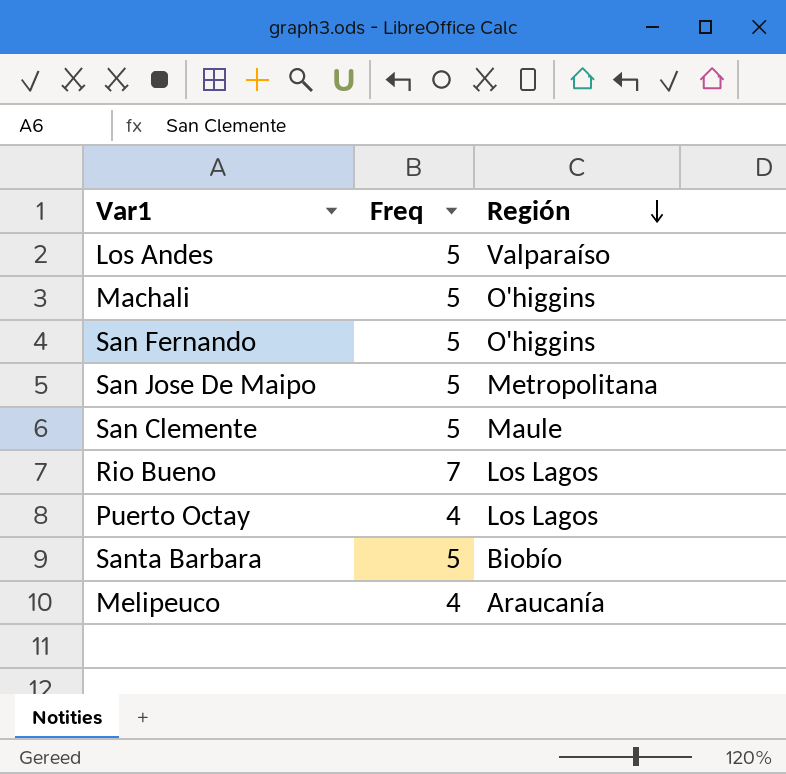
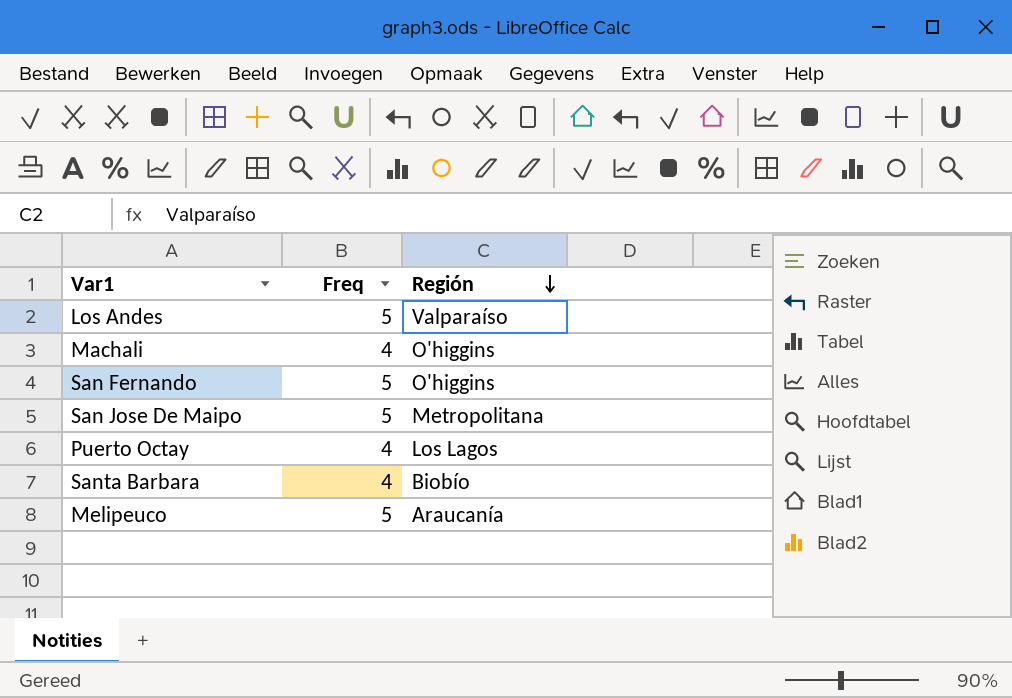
row San Clemente: 5 | Maule -> none
row Rio Bueno: 7 | Los Lagos -> none
Machali | Freq: 5 -> 4
Santa Barbara | Freq: 5 -> 4
Melipeuco | Freq: 4 -> 5

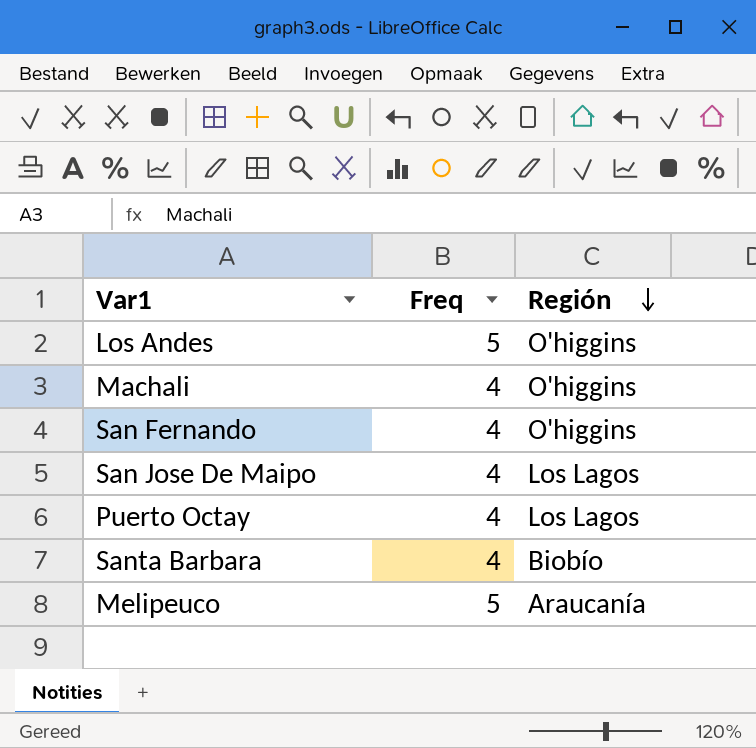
Los Andes | Región: Valparaíso -> O'higgins
San Fernando | Freq: 5 -> 4
San Jose De Maipo | Freq: 5 -> 4
San Jose De Maipo | Región: Metropolitana -> Los Lagos

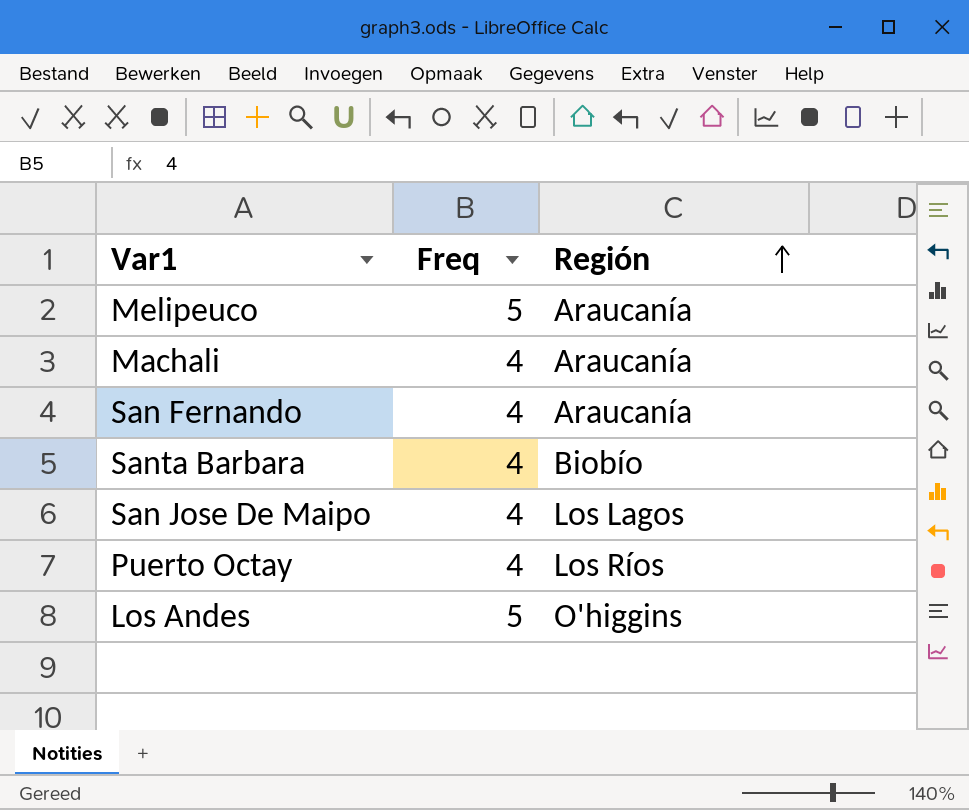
row order: Región descending -> Región ascending
Machali | Región: O'higgins -> Araucanía
San Fernando | Región: O'higgins -> Araucanía
Puerto Octay | Región: Los Lagos -> Los Ríos

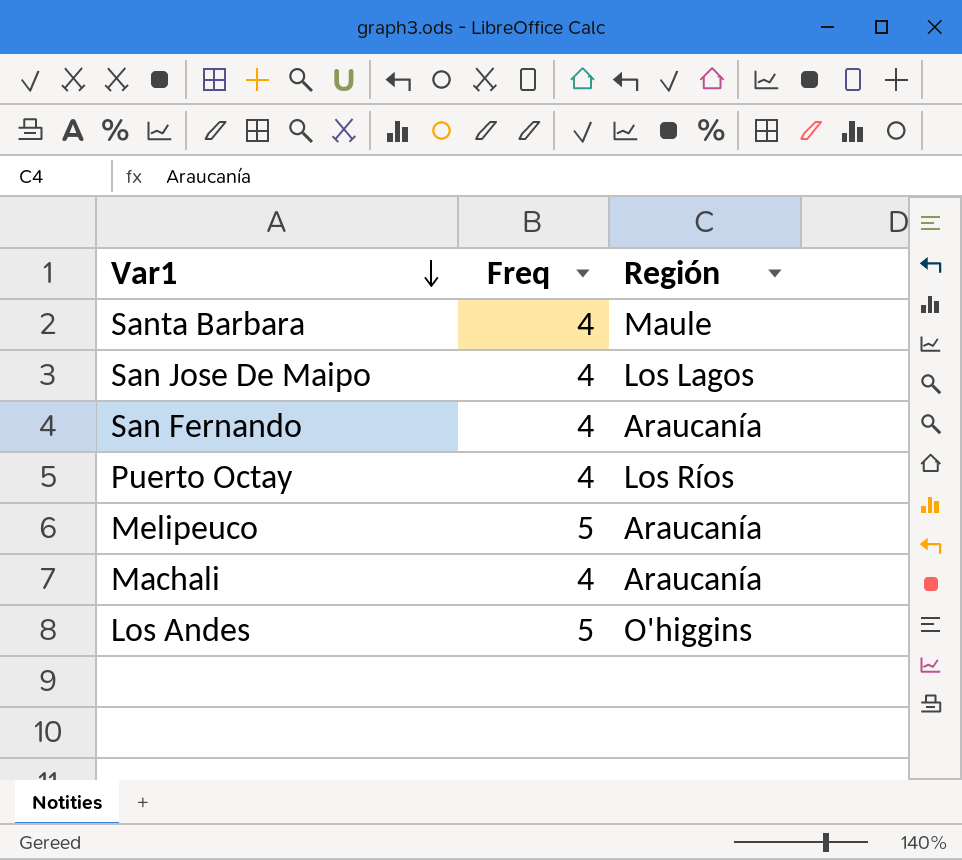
row order: Región ascending -> Var1 descending
Santa Barbara | Región: Biobío -> Maule

